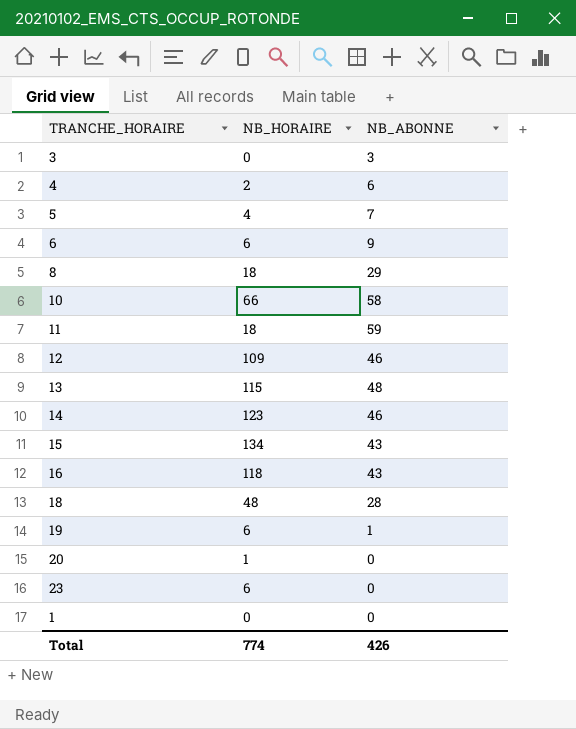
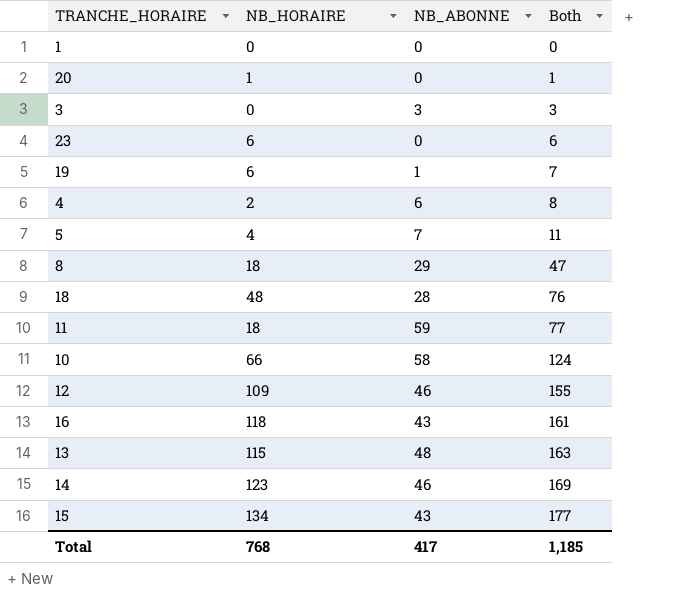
row order: none -> Both ascending
column Both | formula: none -> [NB_HORAIRE] + [NB_ABONNE]
row 6: 6 | 9 -> none
Total | NB_HORAIRE: 774 -> 768
Total | NB_ABONNE: 426 -> 417

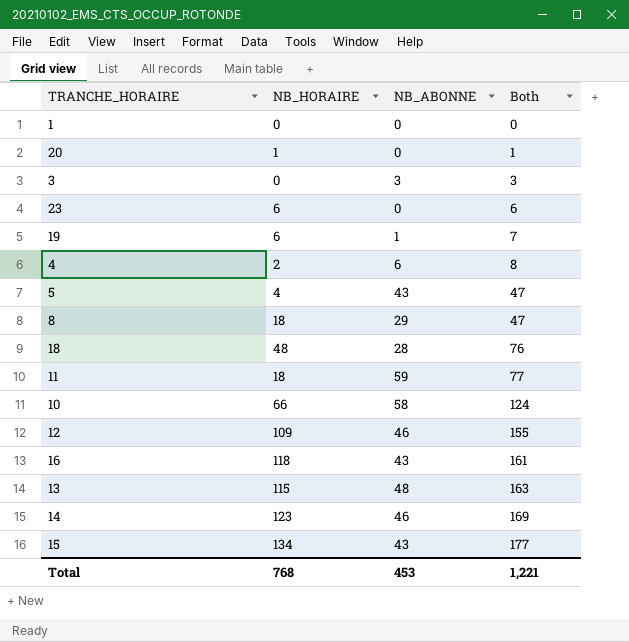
5 | NB_ABONNE: 7 -> 43
5 | Both: 11 -> 47
Total | NB_ABONNE: 417 -> 453
Total | Both: 1,185 -> 1,221

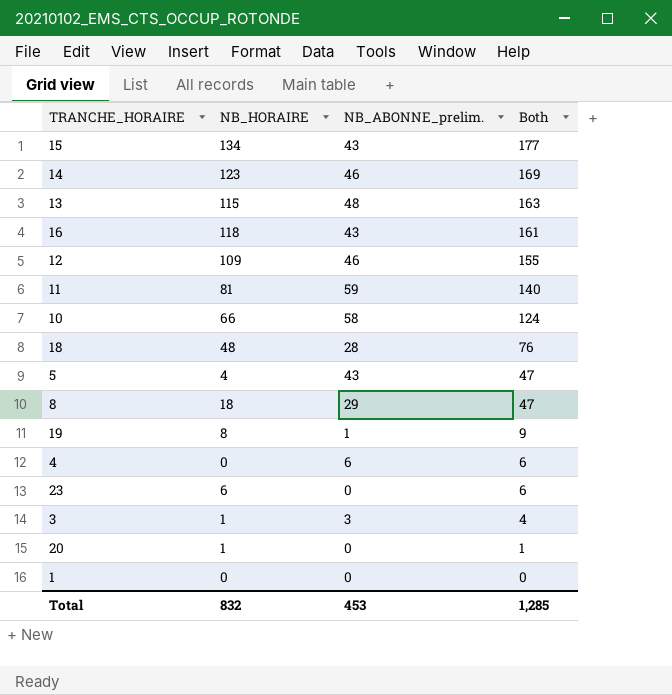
row order: Both ascending -> Both descending
column name: NB_ABONNE -> NB_ABONNE_prelim.
11 | NB_HORAIRE: 18 -> 81
11 | Both: 77 -> 140
19 | NB_HORAIRE: 6 -> 8
19 | Both: 7 -> 9
4 | NB_HORAIRE: 2 -> 0
4 | Both: 8 -> 6
3 | NB_HORAIRE: 0 -> 1
3 | Both: 3 -> 4
Total | NB_HORAIRE: 768 -> 832
Total | Both: 1,221 -> 1,285

